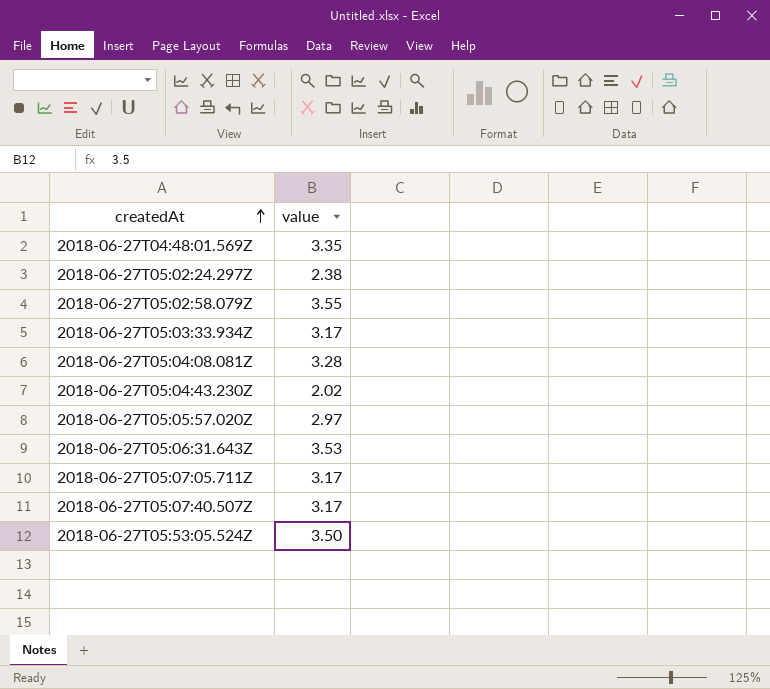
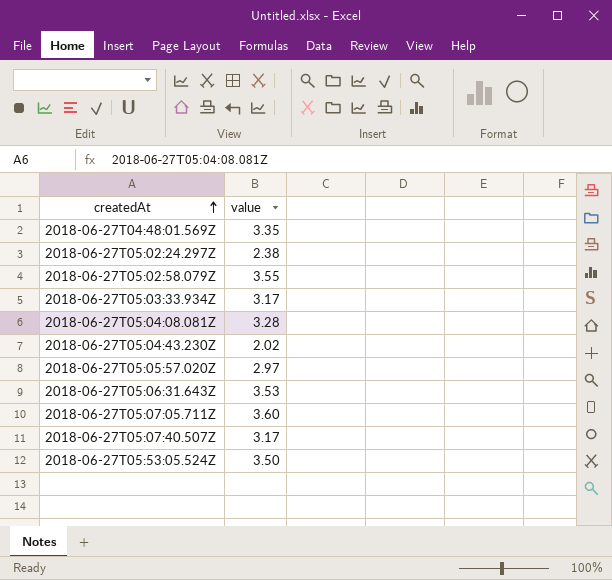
2018-06-27T05:07:05.711Z | value: 3.17 -> 3.60

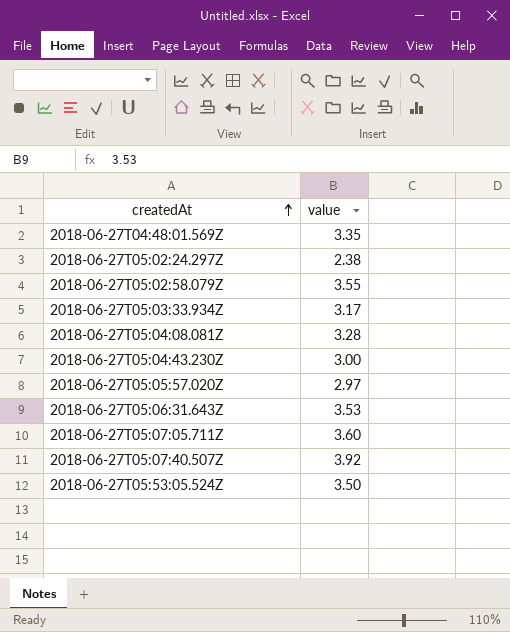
2018-06-27T05:04:43.230Z | value: 2.02 -> 3.00
2018-06-27T05:07:40.507Z | value: 3.17 -> 3.92

